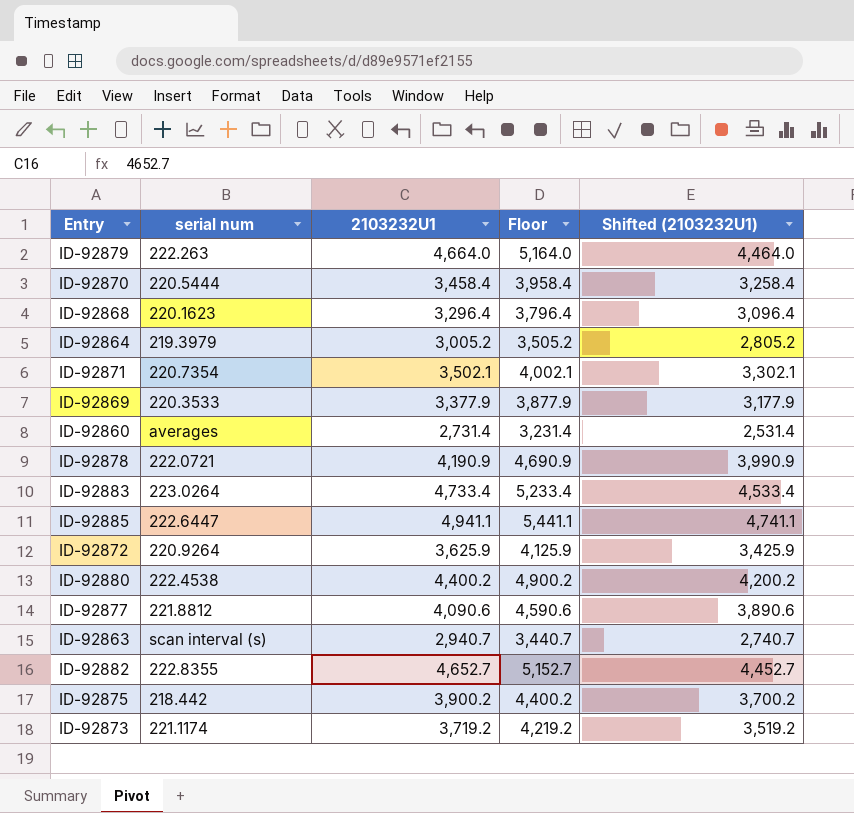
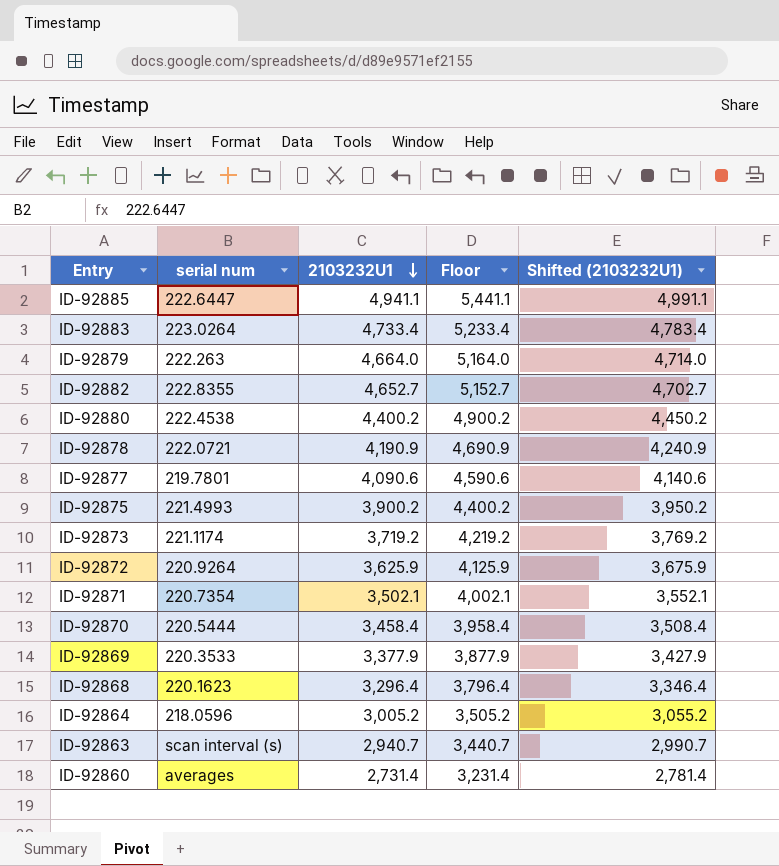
row order: none -> 2103232U1 descending
column Shifted (2103232U1) | formula: [2103232U1] - 200 -> [2103232U1] + 50
ID-92877 | serial num: 221.8812 -> 219.7801
ID-92875 | serial num: 218.442 -> 221.4993
ID-92864 | serial num: 219.3979 -> 218.0596

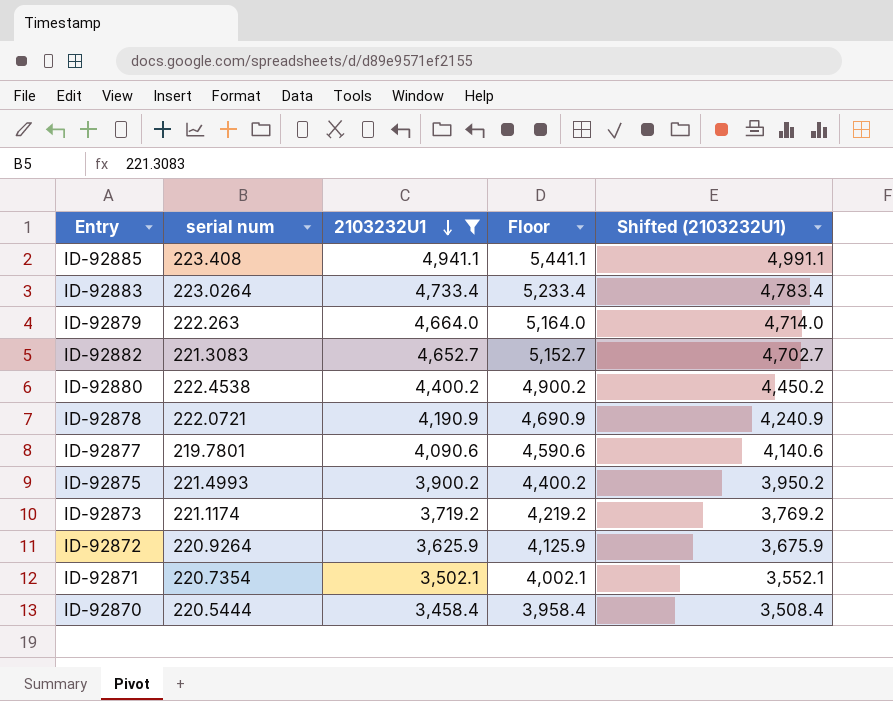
filter: none -> 2103232U1 >= 3,458.4
ID-92885 | serial num: 222.6447 -> 223.408
ID-92882 | serial num: 222.8355 -> 221.3083

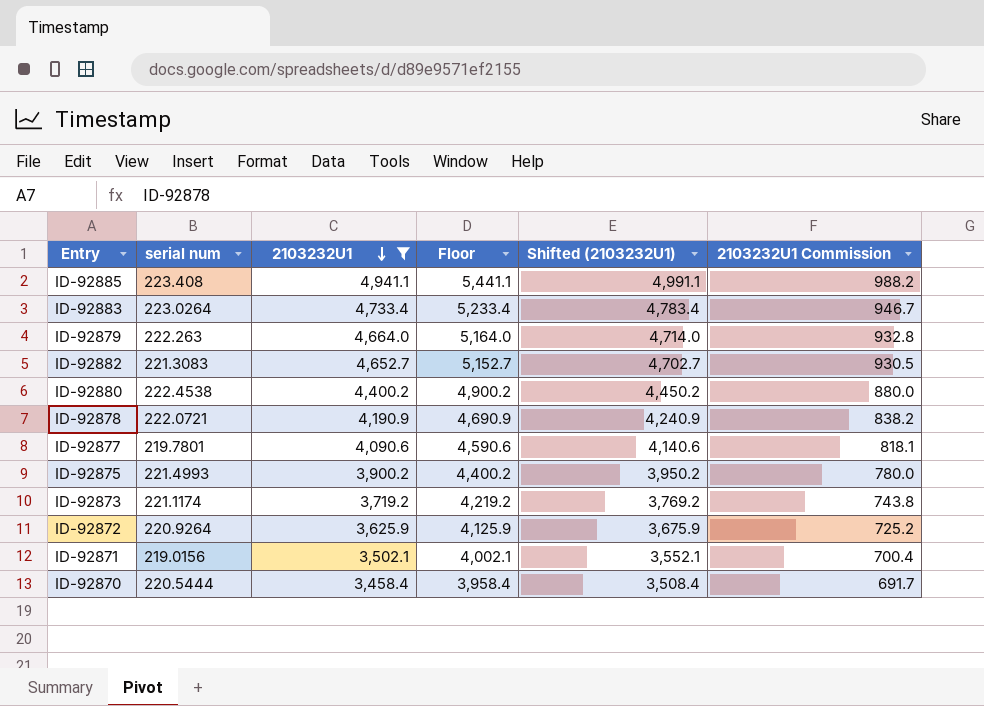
column 2103232U1 Commission | formula: none -> [2103232U1] * 0.2
ID-92871 | serial num: 220.7354 -> 219.0156

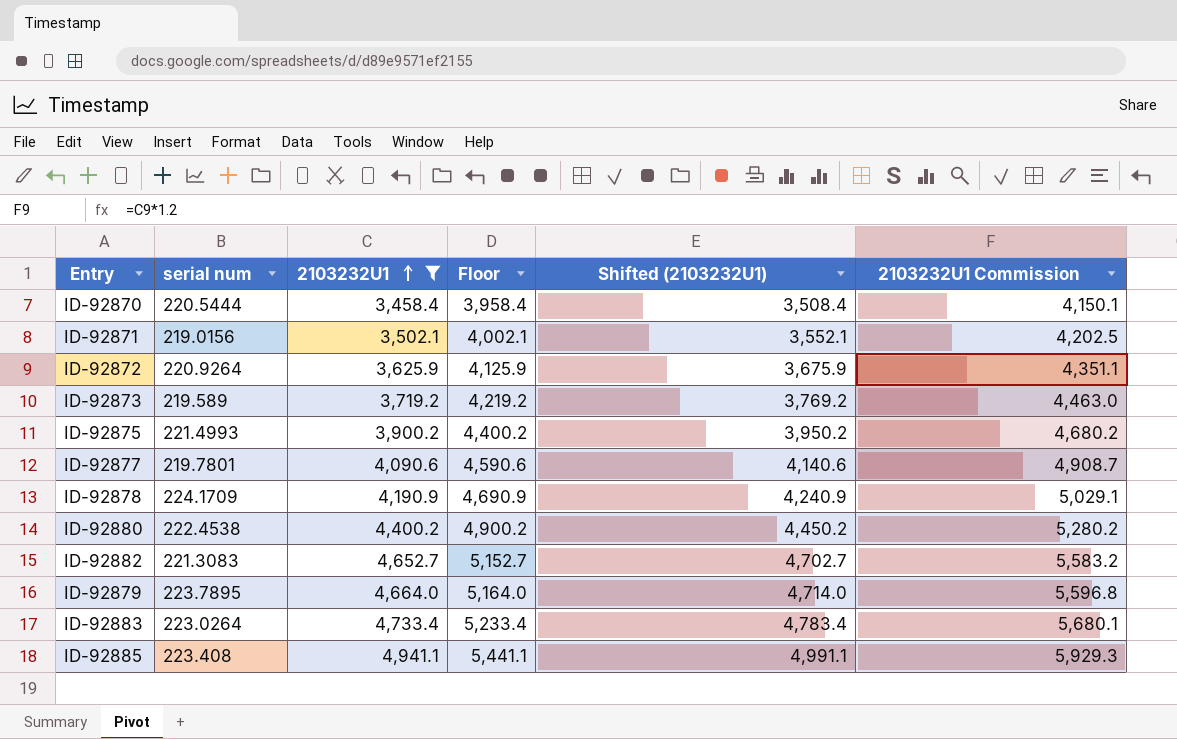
row order: 2103232U1 descending -> 2103232U1 ascending
column 2103232U1 Commission | formula: [2103232U1] * 0.2 -> [2103232U1] * 1.2
ID-92873 | serial num: 221.1174 -> 219.589
ID-92878 | serial num: 222.0721 -> 224.1709
ID-92879 | serial num: 222.263 -> 223.7895

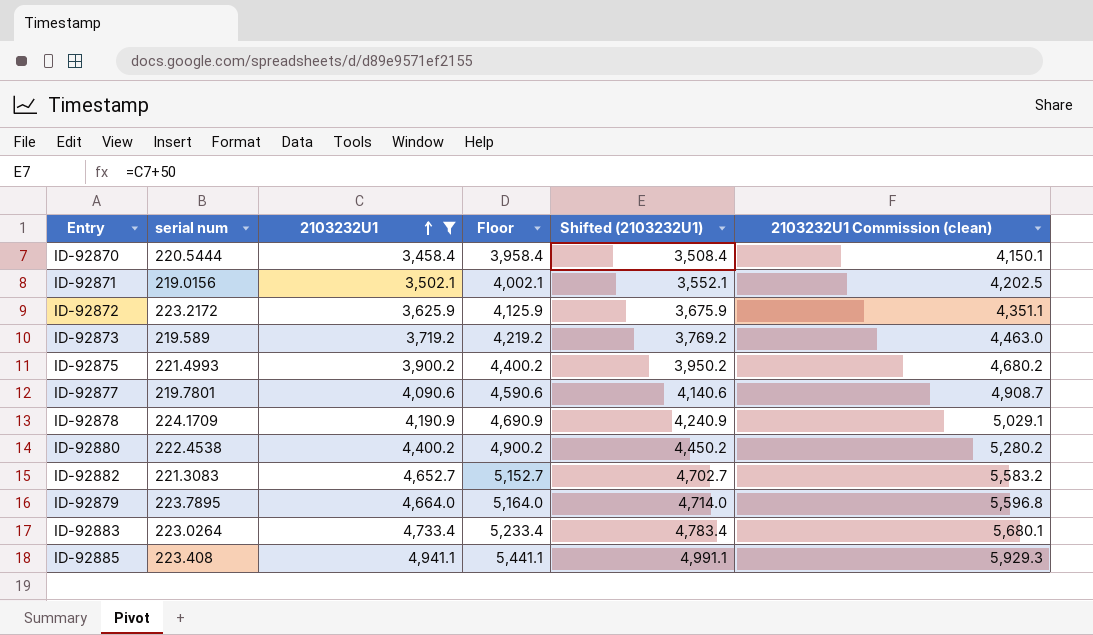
column name: 2103232U1 Commission -> 2103232U1 Commission (clean)
ID-92872 | serial num: 220.9264 -> 223.2172

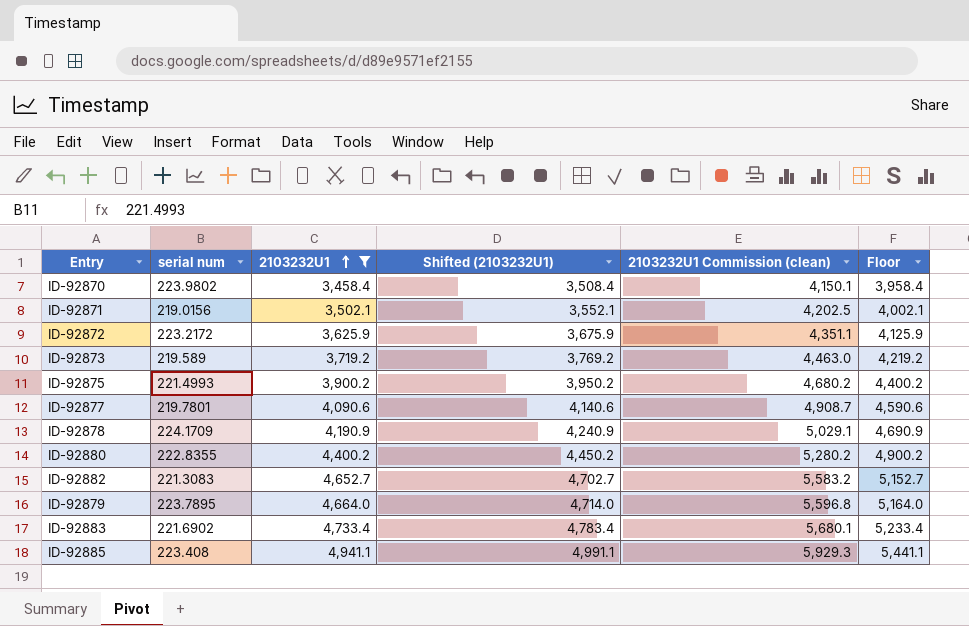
column Floor | position: 4 -> 6
ID-92870 | serial num: 220.5444 -> 223.9802
ID-92880 | serial num: 222.4538 -> 222.8355
ID-92883 | serial num: 223.0264 -> 221.6902

